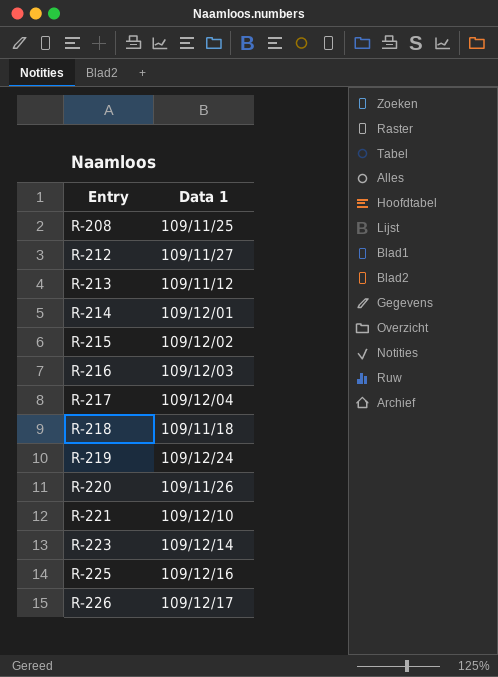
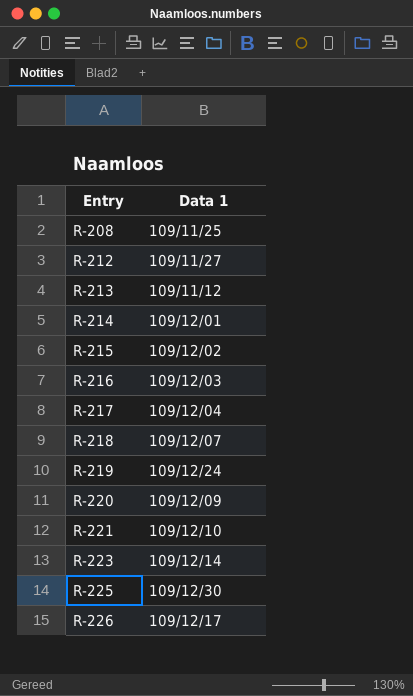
R-218 | Data 1: 109/11/18 -> 109/12/07
R-220 | Data 1: 109/11/26 -> 109/12/09
R-225 | Data 1: 109/12/16 -> 109/12/30

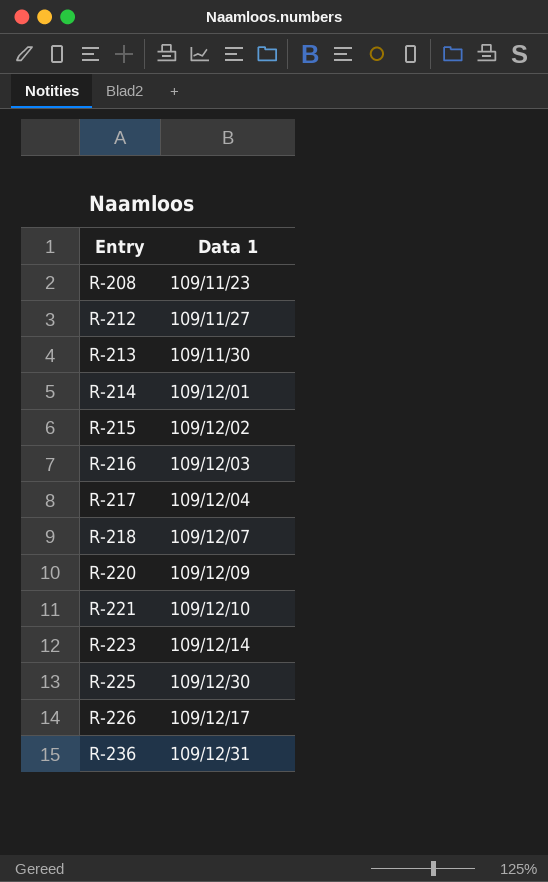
row R-219: 109/12/24 -> none
R-208 | Data 1: 109/11/25 -> 109/11/23
R-213 | Data 1: 109/11/12 -> 109/11/30
row R-236: none -> 109/12/31

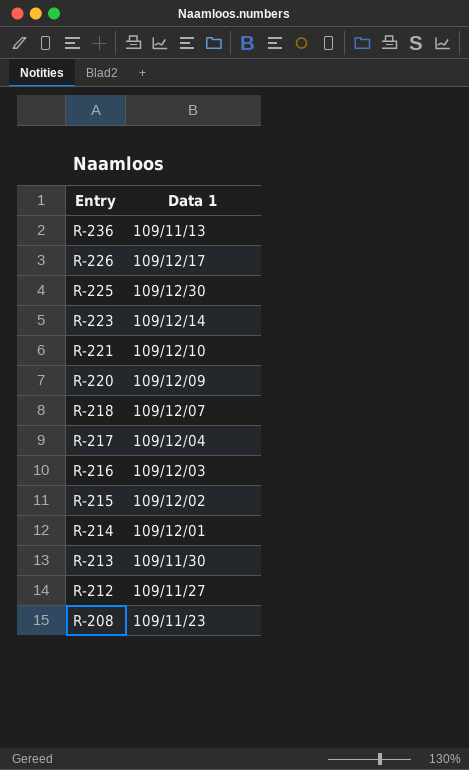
row order: Entry ascending -> Entry descending
R-236 | Data 1: 109/12/31 -> 109/11/13

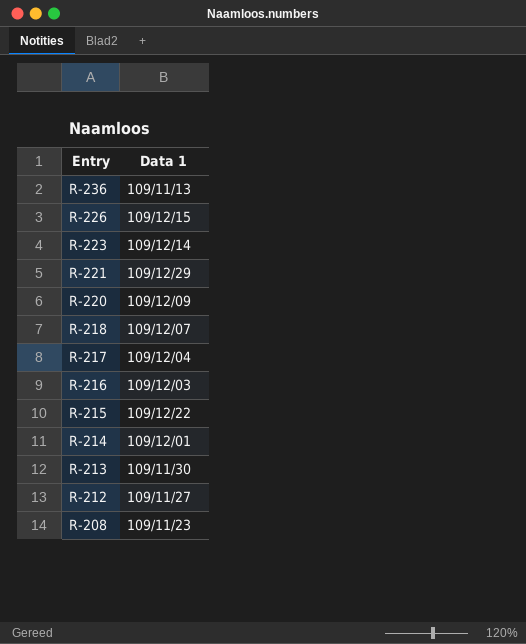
row R-225: 109/12/30 -> none
R-226 | Data 1: 109/12/17 -> 109/12/15
R-221 | Data 1: 109/12/10 -> 109/12/29
R-215 | Data 1: 109/12/02 -> 109/12/22

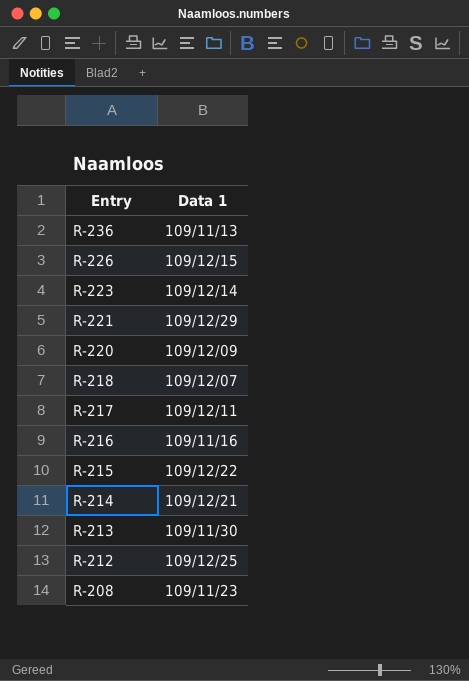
R-217 | Data 1: 109/12/04 -> 109/12/11
R-216 | Data 1: 109/12/03 -> 109/11/16
R-214 | Data 1: 109/12/01 -> 109/12/21
R-212 | Data 1: 109/11/27 -> 109/12/25

